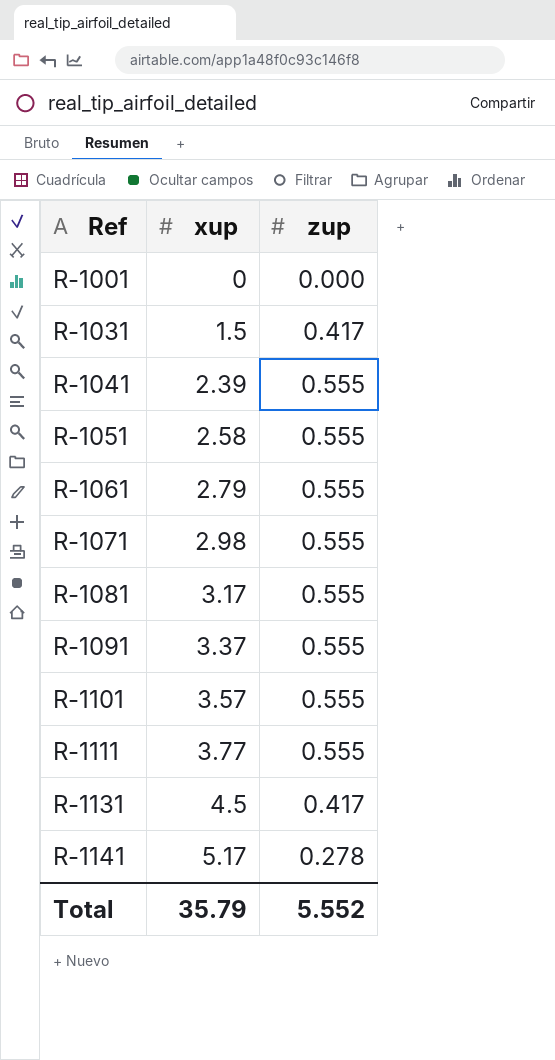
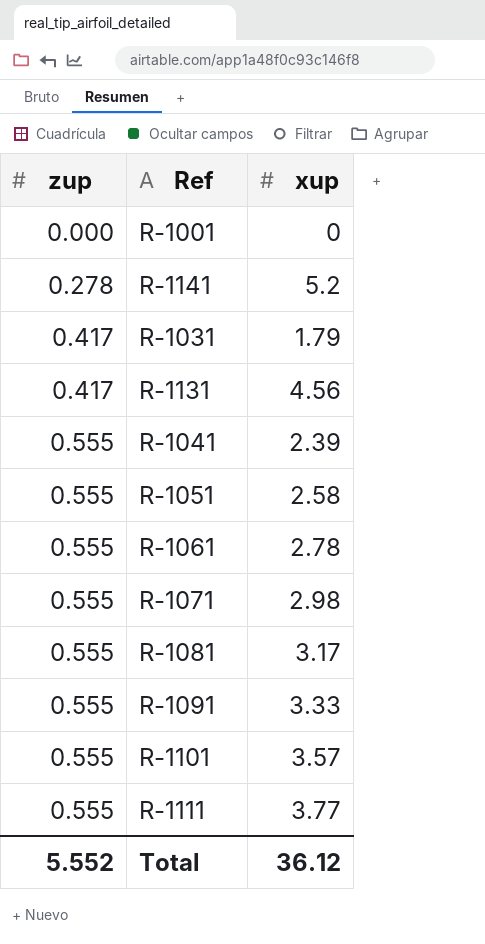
row order: Ref ascending -> zup ascending
column zup | position: 3 -> 1
R-1141 | xup: 5.17 -> 5.2
R-1031 | xup: 1.5 -> 1.79
R-1131 | xup: 4.5 -> 4.56
R-1061 | xup: 2.79 -> 2.78
R-1091 | xup: 3.37 -> 3.33
Total | xup: 35.79 -> 36.12

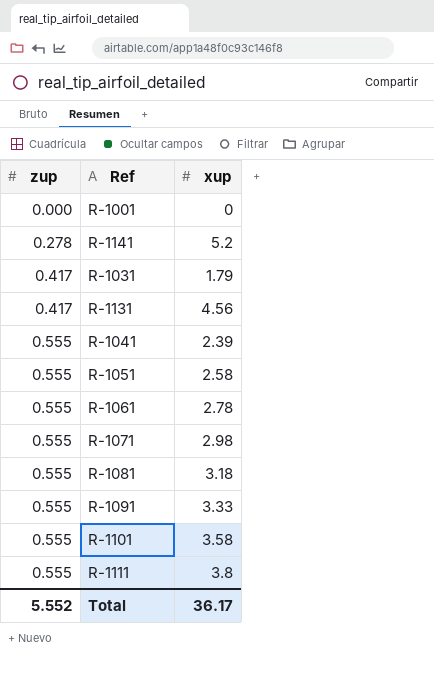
R-1081 | xup: 3.17 -> 3.18
R-1101 | xup: 3.57 -> 3.58
R-1111 | xup: 3.77 -> 3.8
Total | xup: 36.12 -> 36.17

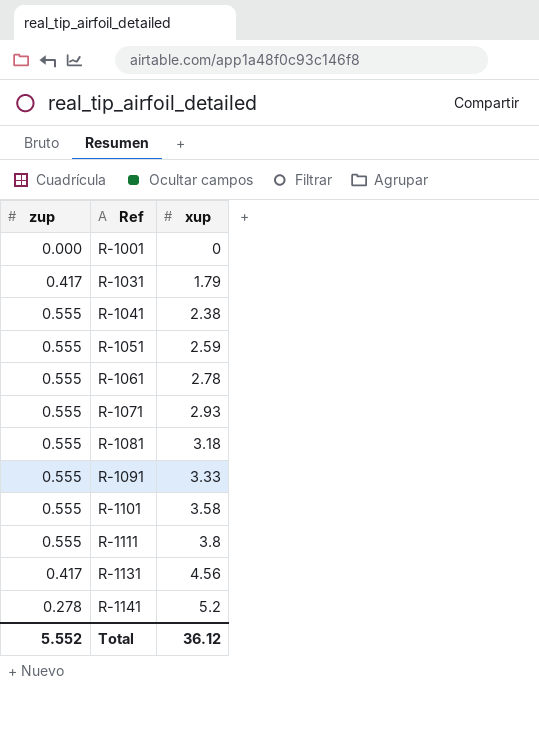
row order: zup ascending -> Ref ascending
R-1041 | xup: 2.39 -> 2.38
R-1051 | xup: 2.58 -> 2.59
R-1071 | xup: 2.98 -> 2.93
Total | xup: 36.17 -> 36.12

